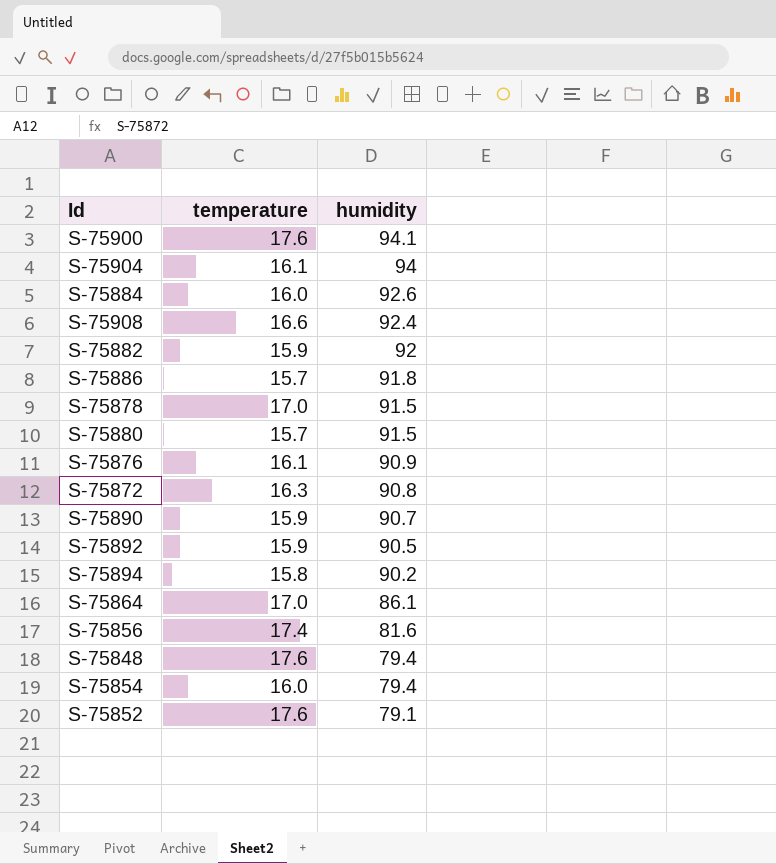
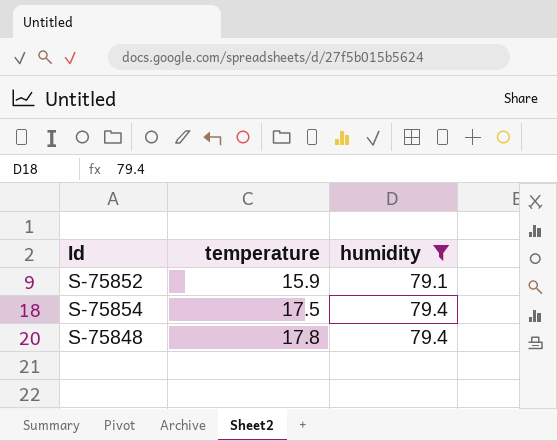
filter: none -> humidity <= 79.4
row order: humidity descending -> temperature ascending
S-75852 | temperature: 17.6 -> 15.9
S-75854 | temperature: 16.0 -> 17.5
S-75848 | temperature: 17.6 -> 17.8

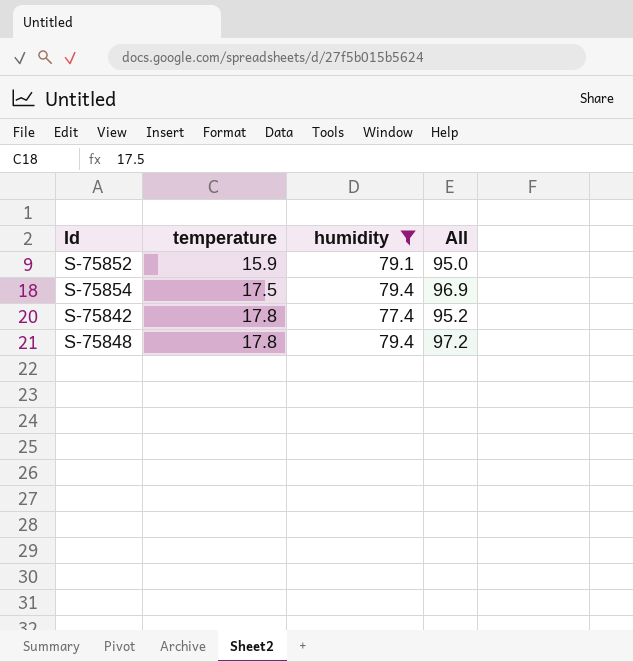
column All | formula: none -> [temperature] + [humidity]
row S-75842: none -> 17.8 | 77.4 | 95.2

